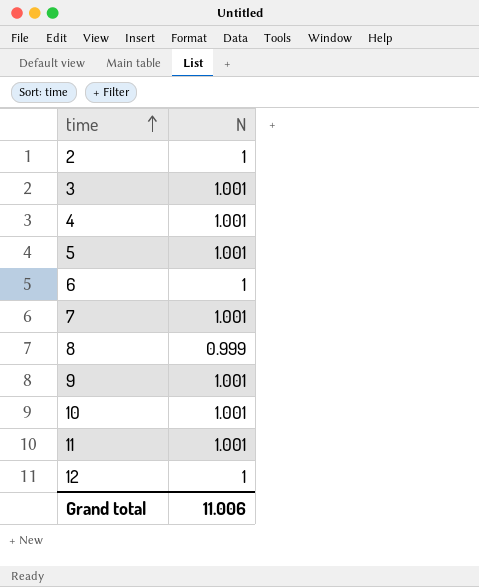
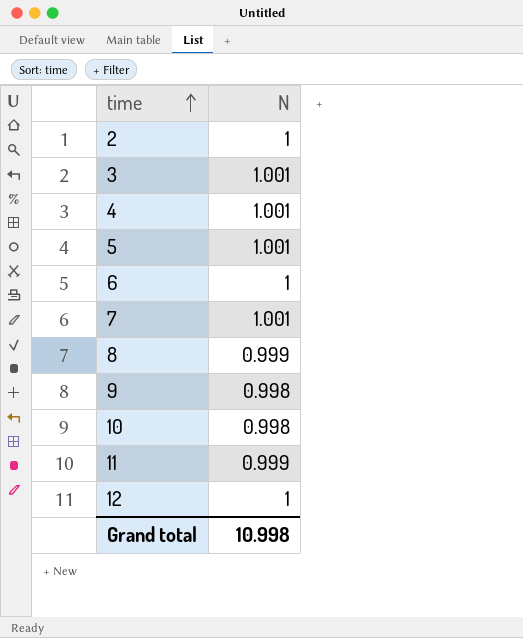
9 | N: 1.001 -> 0.998
10 | N: 1.001 -> 0.998
11 | N: 1.001 -> 0.999
Grand total | N: 11.006 -> 10.998

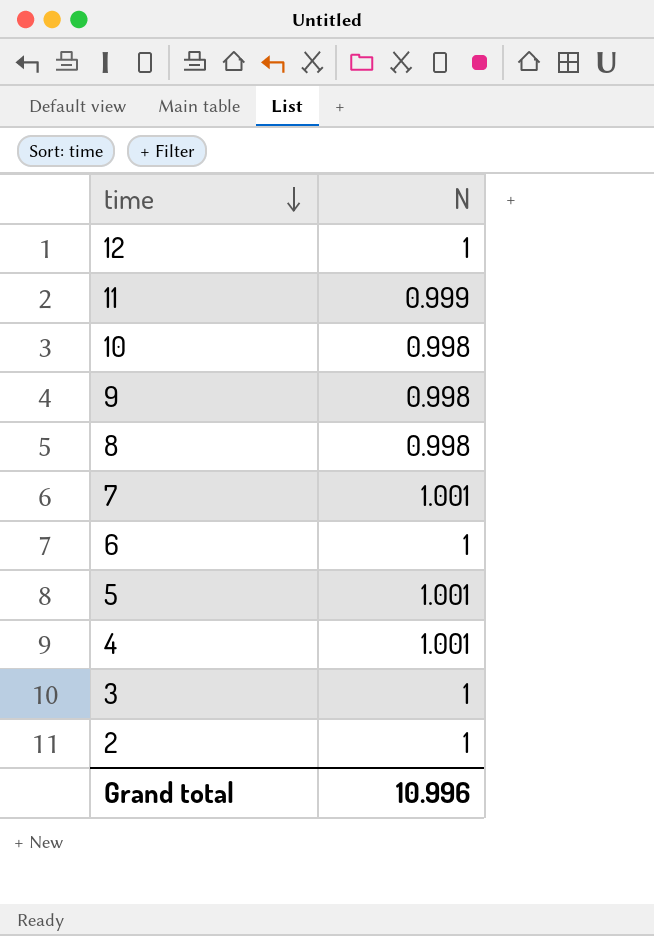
row order: time ascending -> time descending
8 | N: 0.999 -> 0.998
3 | N: 1.001 -> 1
Grand total | N: 10.998 -> 10.996

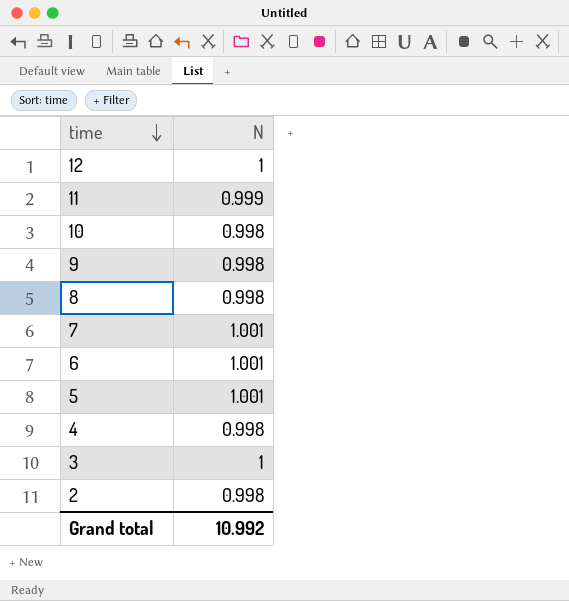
6 | N: 1 -> 1.001
4 | N: 1.001 -> 0.998
2 | N: 1 -> 0.998
Grand total | N: 10.996 -> 10.992

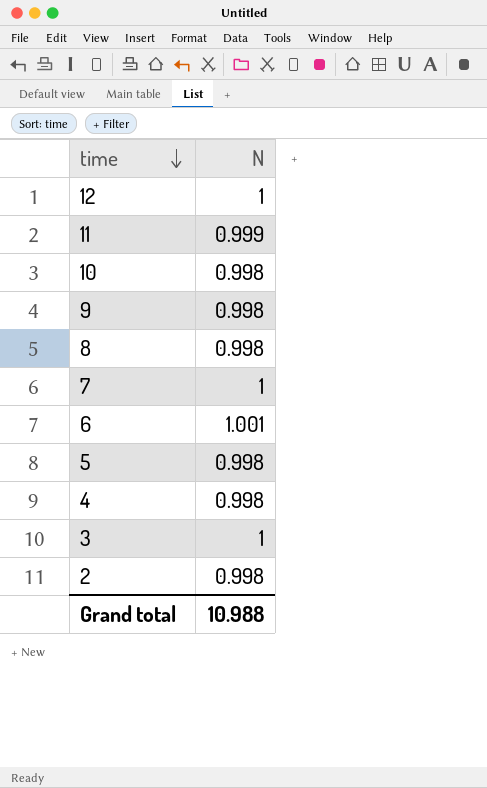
7 | N: 1.001 -> 1
5 | N: 1.001 -> 0.998
Grand total | N: 10.992 -> 10.988

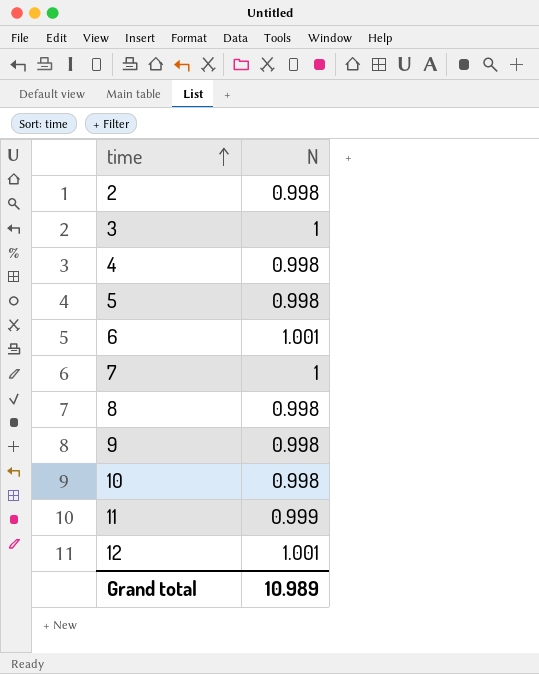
row order: time descending -> time ascending
12 | N: 1 -> 1.001
Grand total | N: 10.988 -> 10.989

